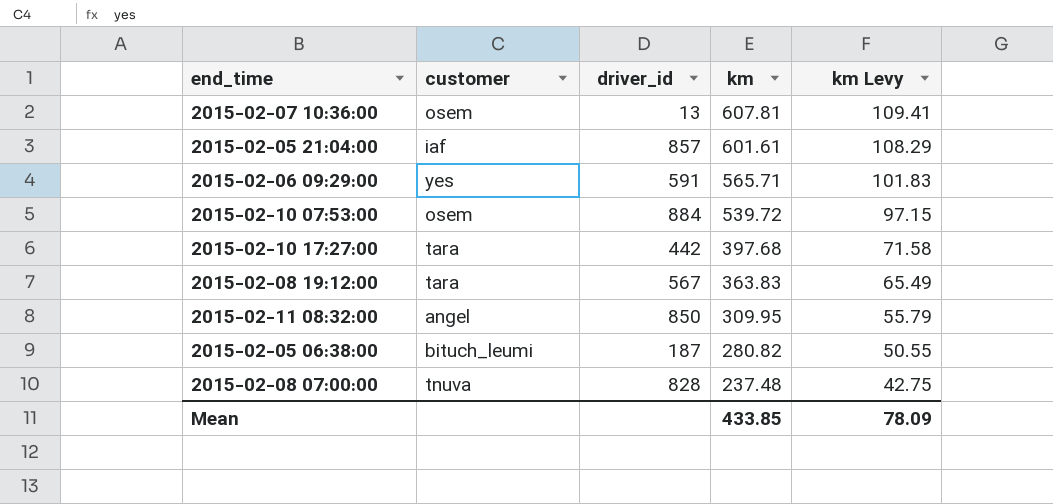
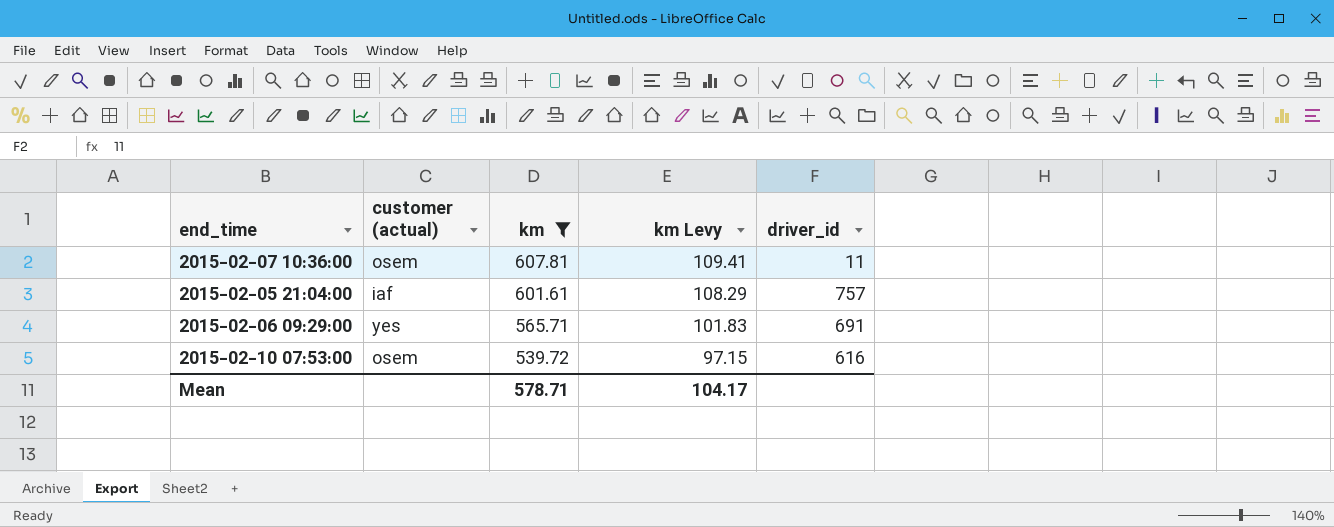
filter: none -> km >= 539.72
column name: customer -> customer (actual)
column driver_id | position: 3 -> 5
2015-02-07 10:36:00 | driver_id: 13 -> 11
2015-02-05 21:04:00 | driver_id: 857 -> 757
2015-02-06 09:29:00 | driver_id: 591 -> 691
2015-02-10 07:53:00 | driver_id: 884 -> 616
Mean | km: 433.85 -> 578.71
Mean | km Levy: 78.09 -> 104.17

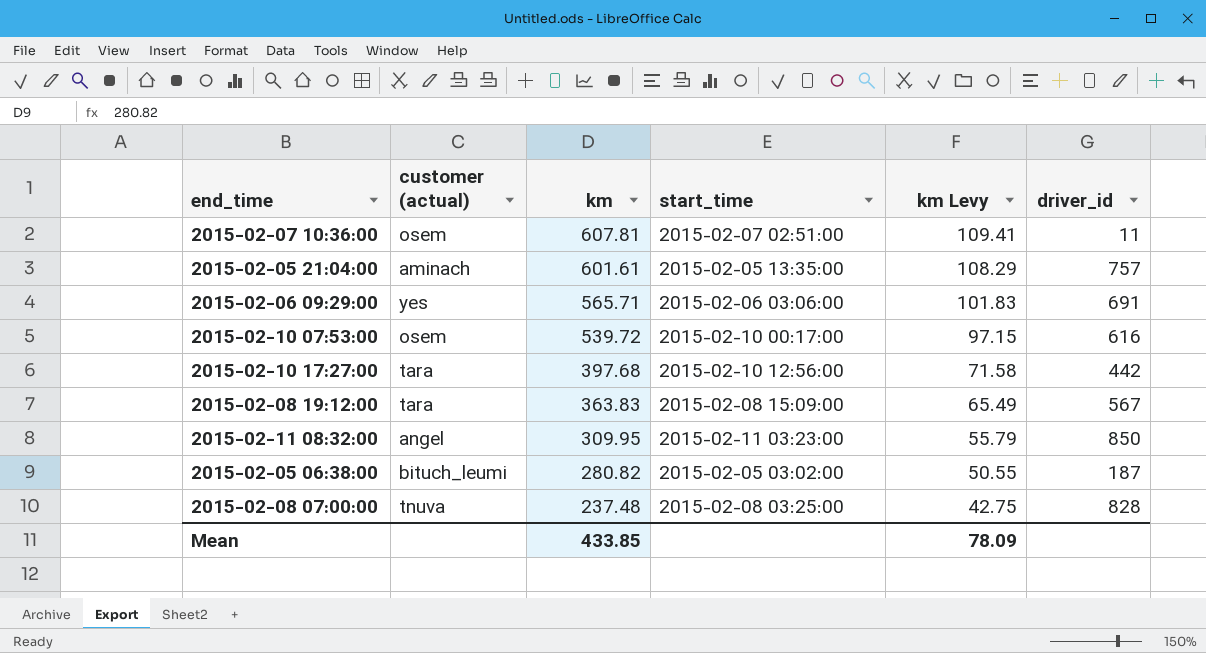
filter: km >= 539.72 -> none
column start_time | position: none -> 4
2015-02-05 21:04:00 | customer (actual): iaf -> aminach
Mean | km: 578.71 -> 433.85
Mean | km Levy: 104.17 -> 78.09

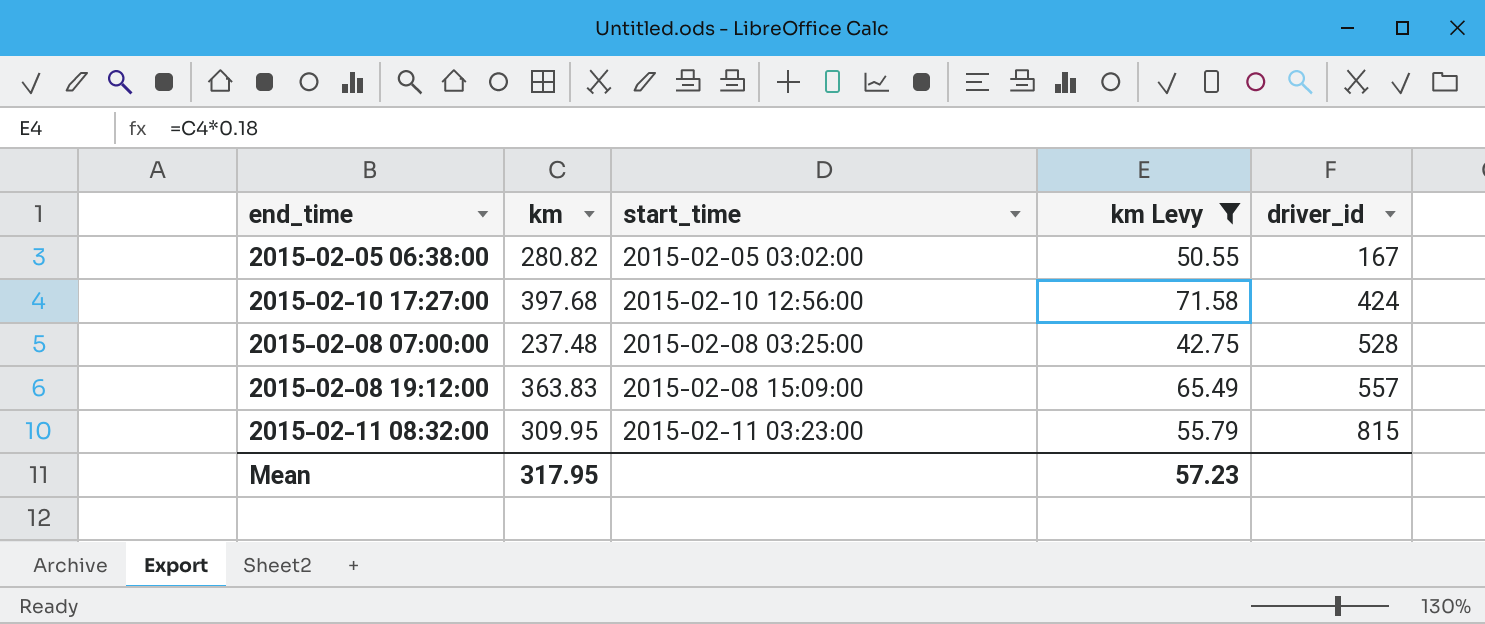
filter: none -> km Levy <= 71.58
row order: km descending -> driver_id ascending
column customer (actual) | position: 2 -> none
2015-02-05 06:38:00 | driver_id: 187 -> 167
2015-02-10 17:27:00 | driver_id: 442 -> 424
2015-02-08 07:00:00 | driver_id: 828 -> 528
2015-02-08 19:12:00 | driver_id: 567 -> 557
2015-02-11 08:32:00 | driver_id: 850 -> 815
Mean | km: 433.85 -> 317.95
Mean | km Levy: 78.09 -> 57.23

